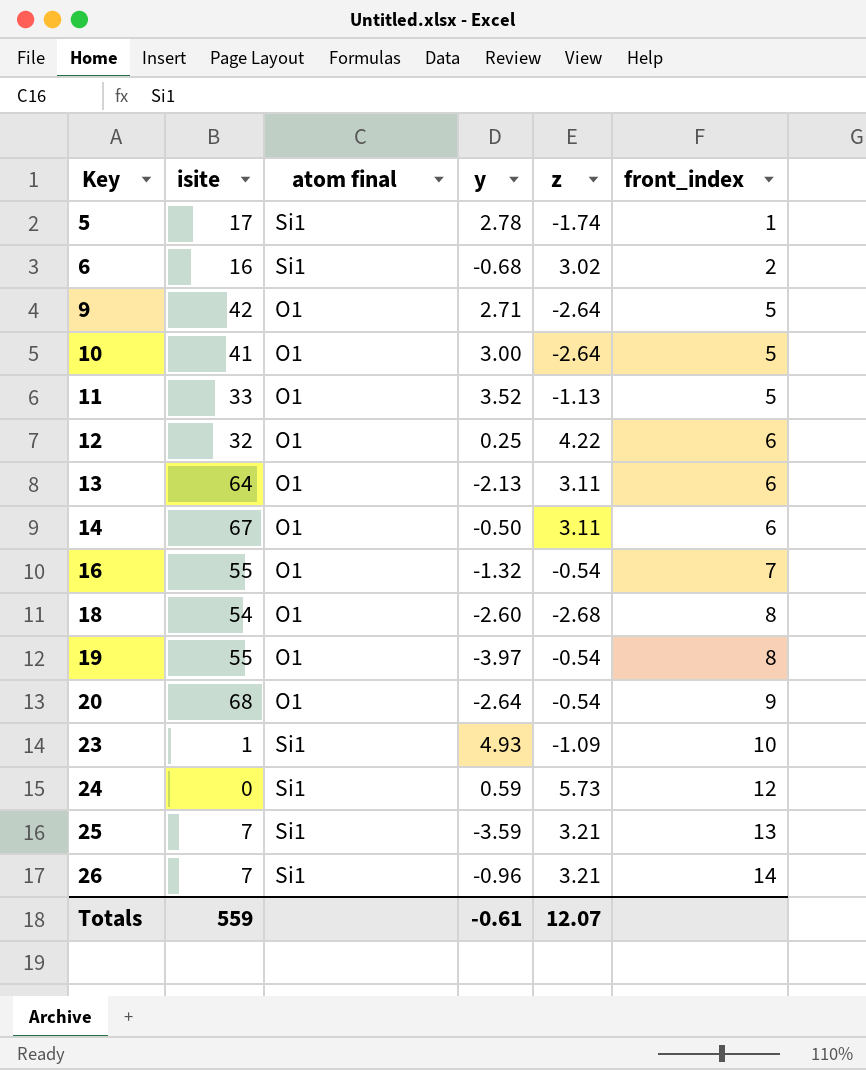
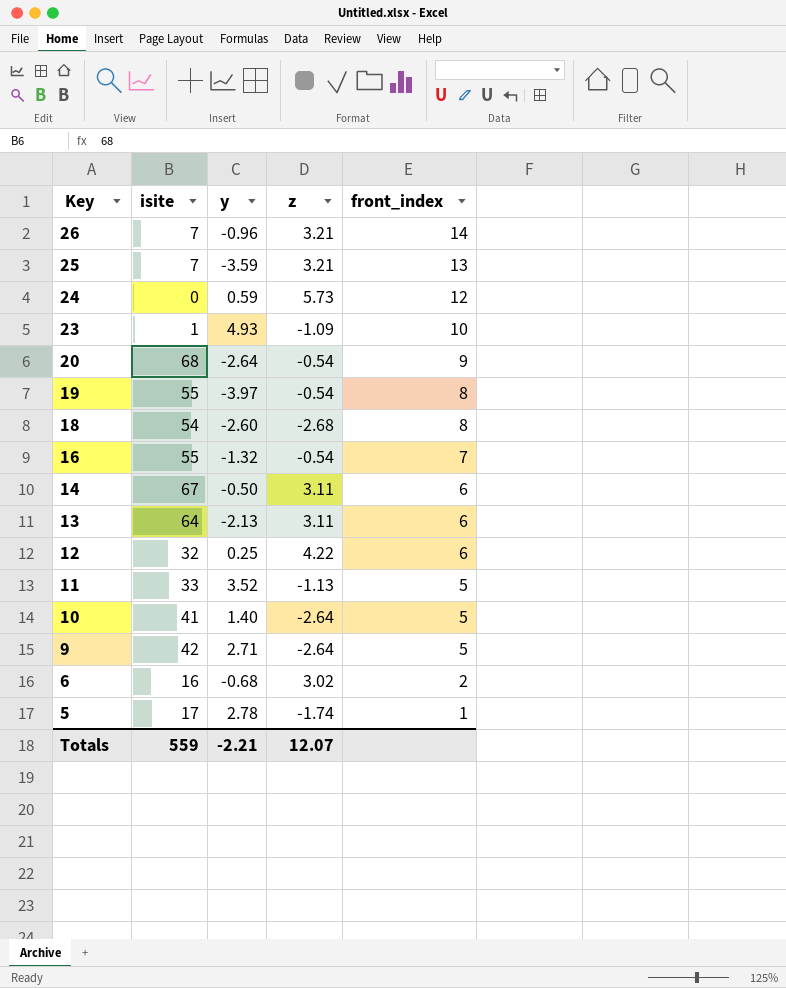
row order: Key ascending -> Key descending
column atom final | position: 3 -> none
10 | y: 3.00 -> 1.40
Totals | y: -0.61 -> -2.21

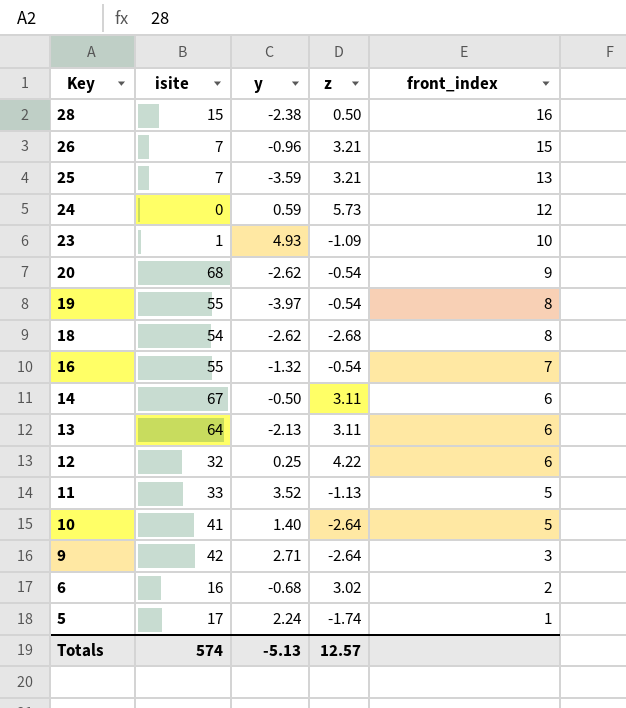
row 28: none -> 15 | -2.38 | 0.50 | 16
26 | front_index: 14 -> 15
20 | y: -2.64 -> -2.62
18 | y: -2.60 -> -2.62
9 | front_index: 5 -> 3
5 | y: 2.78 -> 2.24
Totals | isite: 559 -> 574
Totals | y: -2.21 -> -5.13
Totals | z: 12.07 -> 12.57

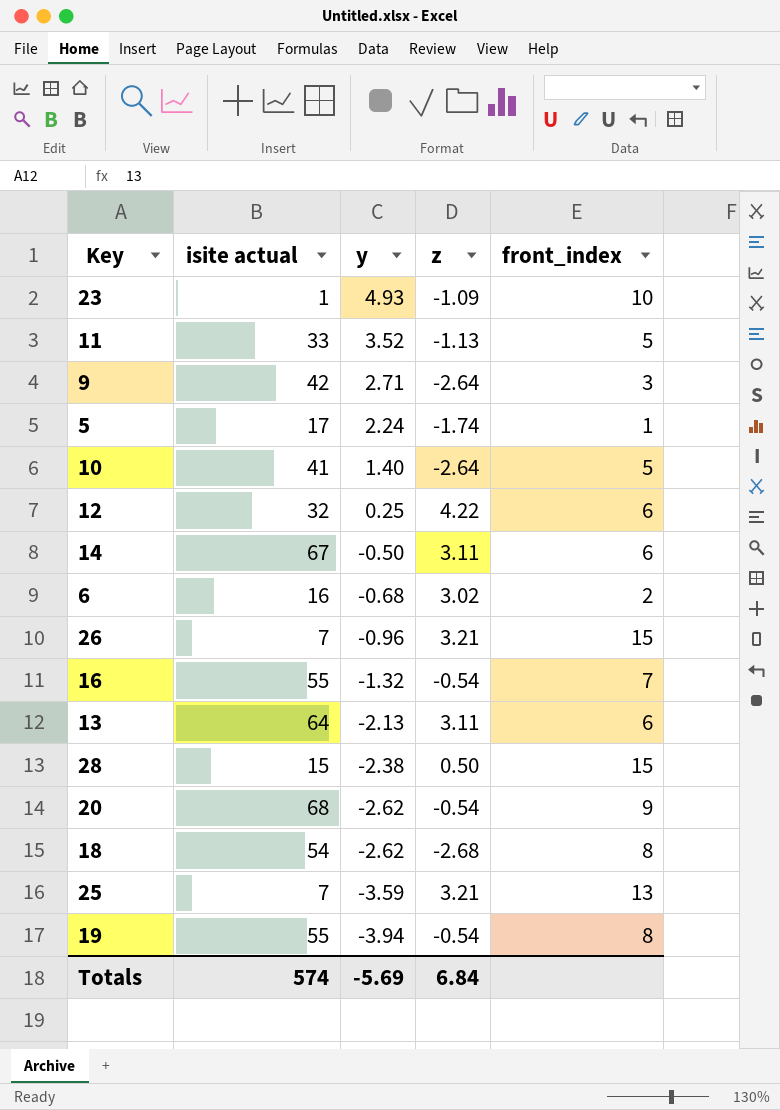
row order: Key descending -> y descending
column name: isite -> isite actual
row 24: 0 | 0.59 | 5.73 | 12 -> none
28 | front_index: 16 -> 15
19 | y: -3.97 -> -3.94
Totals | y: -5.13 -> -5.69
Totals | z: 12.57 -> 6.84

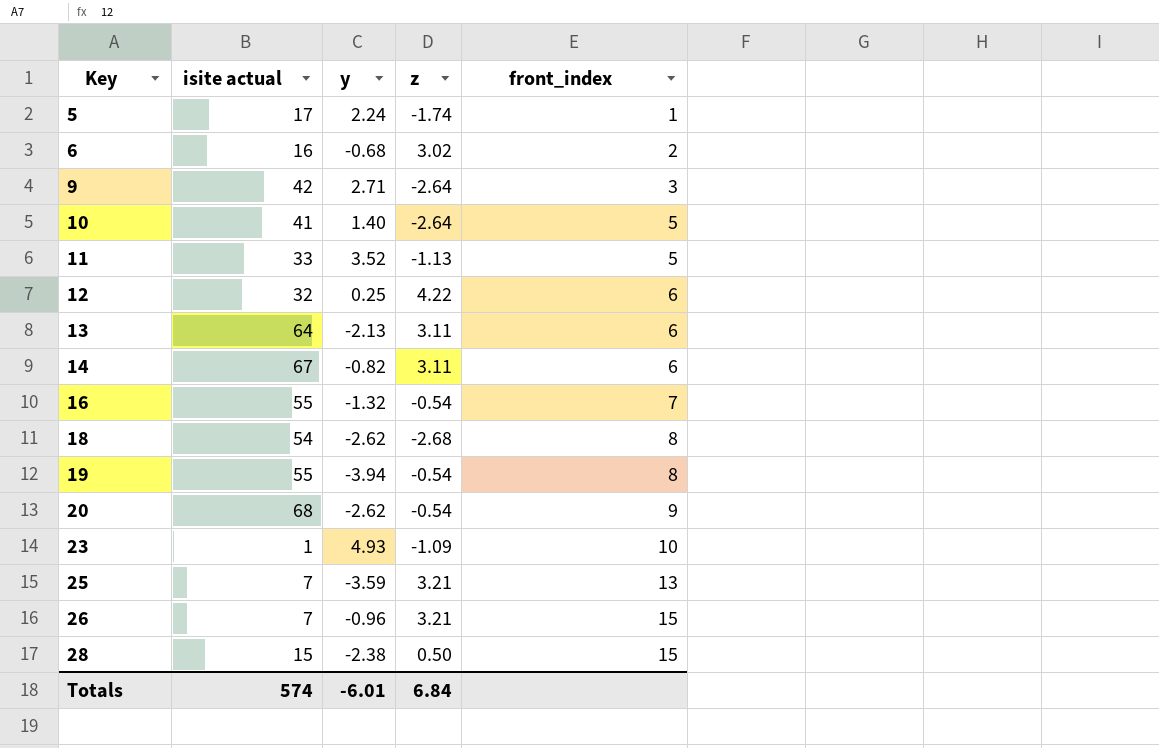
row order: y descending -> Key ascending
14 | y: -0.50 -> -0.82
Totals | y: -5.69 -> -6.01

